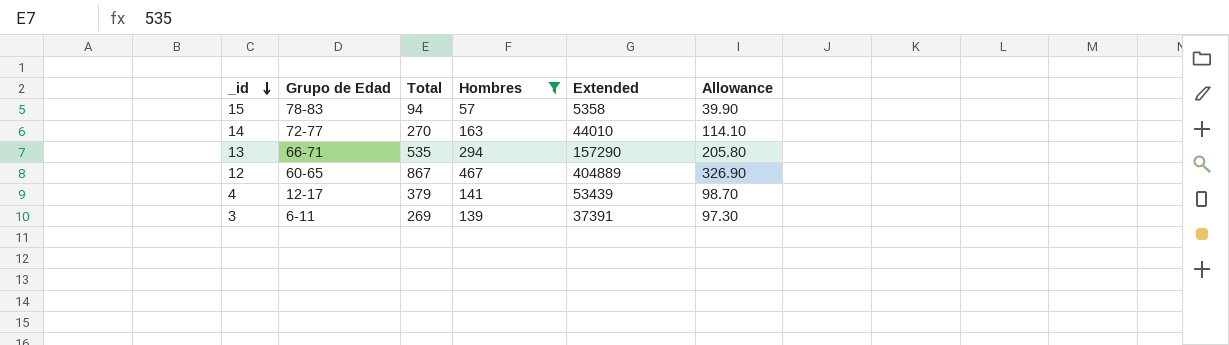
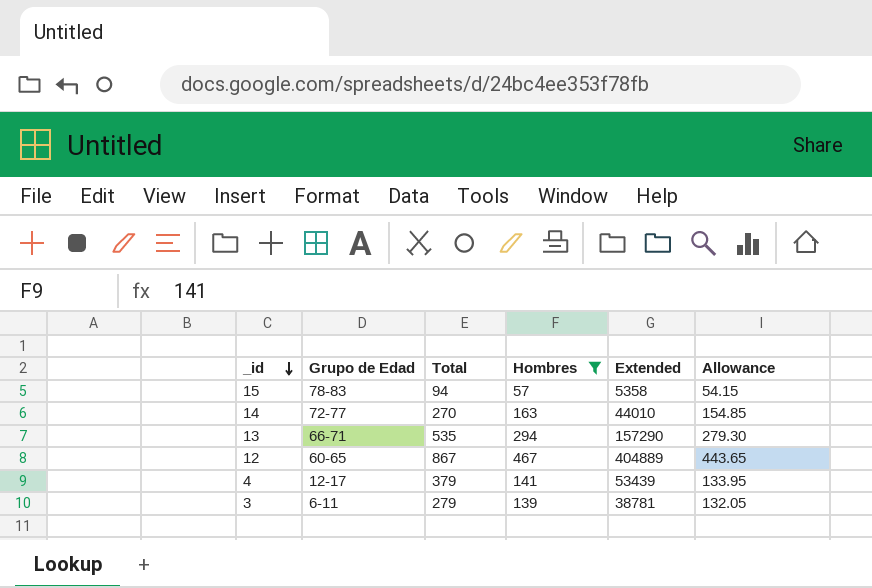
column Allowance | formula: [Hombres] * 0.7 -> [Hombres] * 0.95
3 | Total: 269 -> 279
3 | Extended: 37391 -> 38781

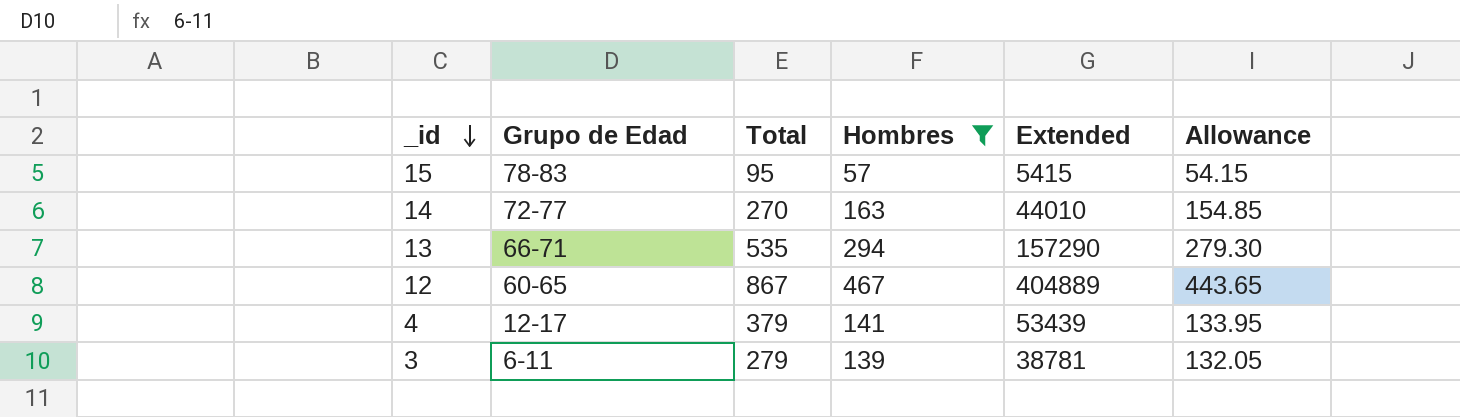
15 | Total: 94 -> 95
15 | Extended: 5358 -> 5415

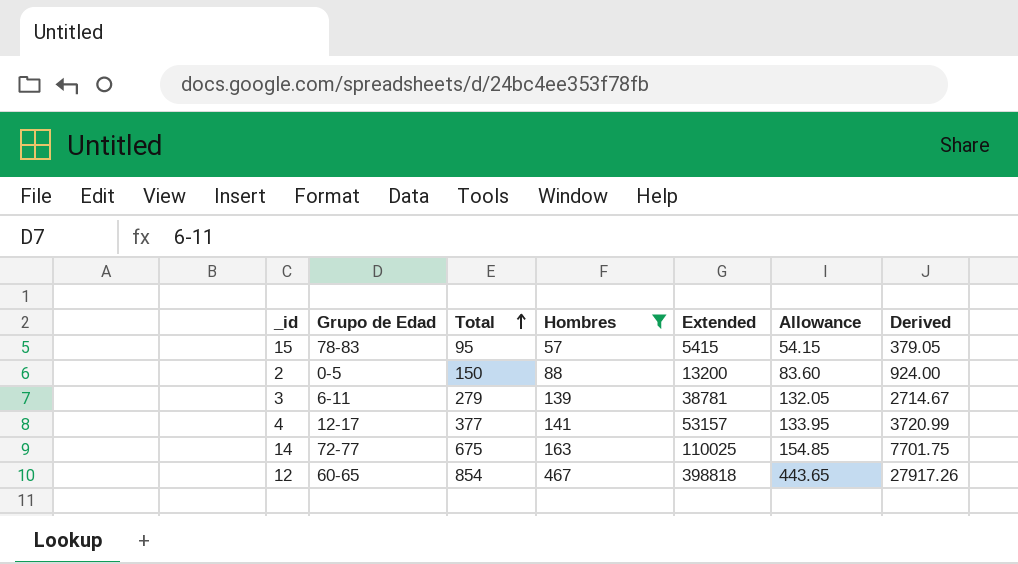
row order: _id descending -> Total ascending
column Derived | formula: none -> [Extended] * 0.07
row 13: 66-71 | 535 | 294 | 157290 | 279.30 -> none
row 2: none -> 0-5 | 150 | 88 | 13200 | 83.60 | 924.00
4 | Total: 379 -> 377
4 | Extended: 53439 -> 53157
14 | Total: 270 -> 675
14 | Extended: 44010 -> 110025
12 | Total: 867 -> 854
12 | Extended: 404889 -> 398818

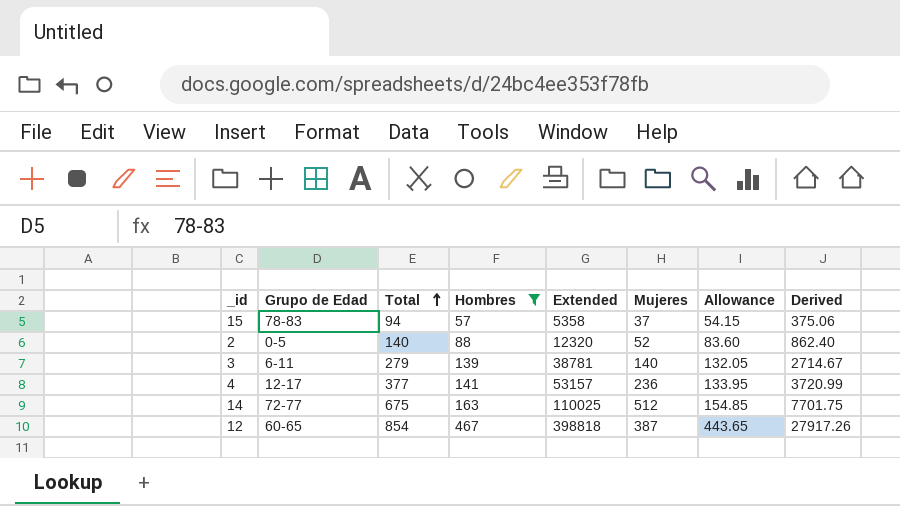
column Mujeres | formula: none -> [Total] - [Hombres]
15 | Total: 95 -> 94
15 | Extended: 5415 -> 5358
15 | Derived: 379.05 -> 375.06
2 | Total: 150 -> 140
2 | Extended: 13200 -> 12320
2 | Derived: 924.00 -> 862.40

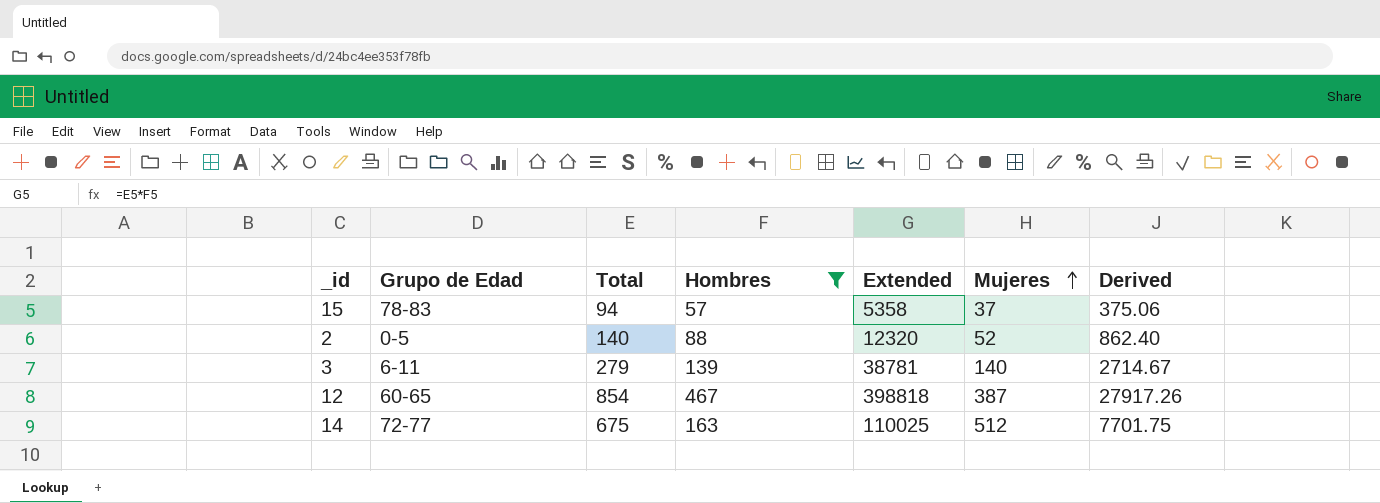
row order: Total ascending -> Mujeres ascending
column Allowance | formula: [Hombres] * 0.95 -> none
row 4: 12-17 | 377 | 141 | 53157 | 236 | 133.95 | 3720.99 -> none

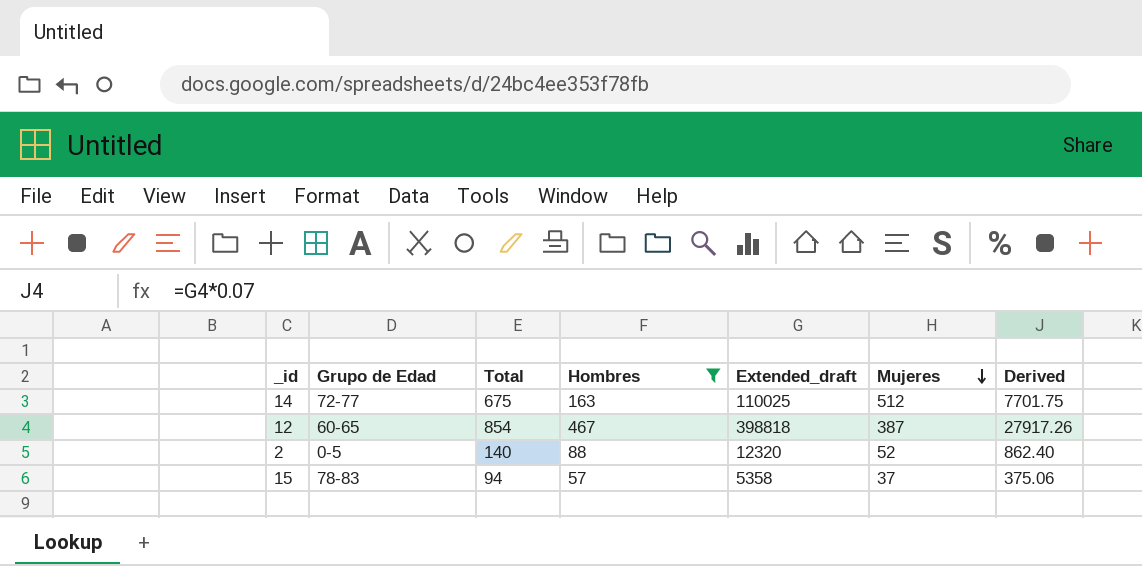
row order: Mujeres ascending -> Mujeres descending
column name: Extended -> Extended_draft
row 3: 6-11 | 279 | 139 | 38781 | 140 | 2714.67 -> none

